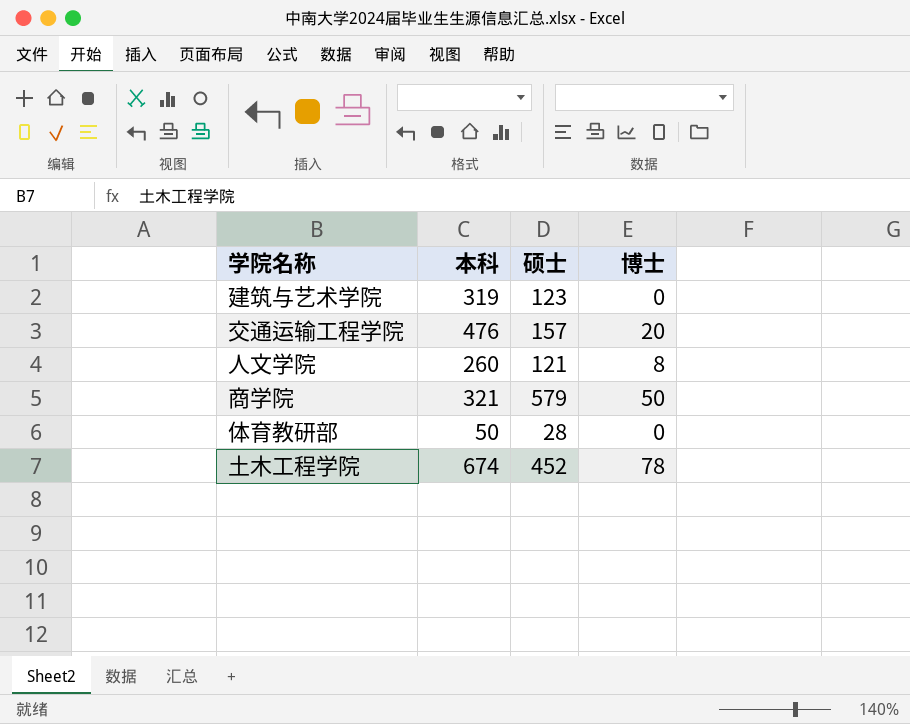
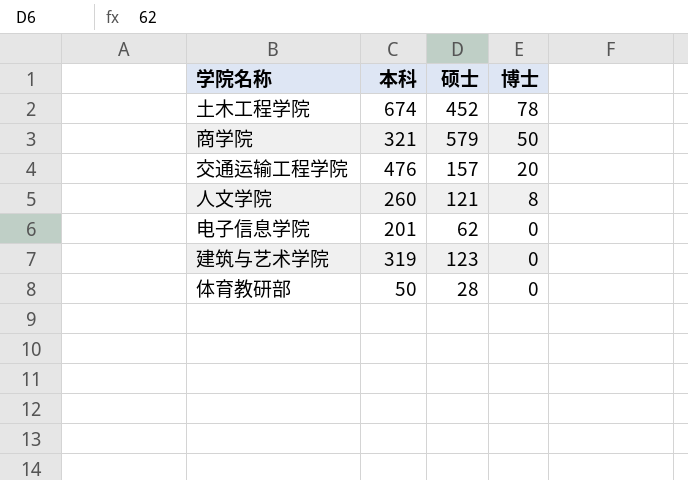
row order: none -> 博士 descending
row 电子信息学院: none -> 201 | 62 | 0

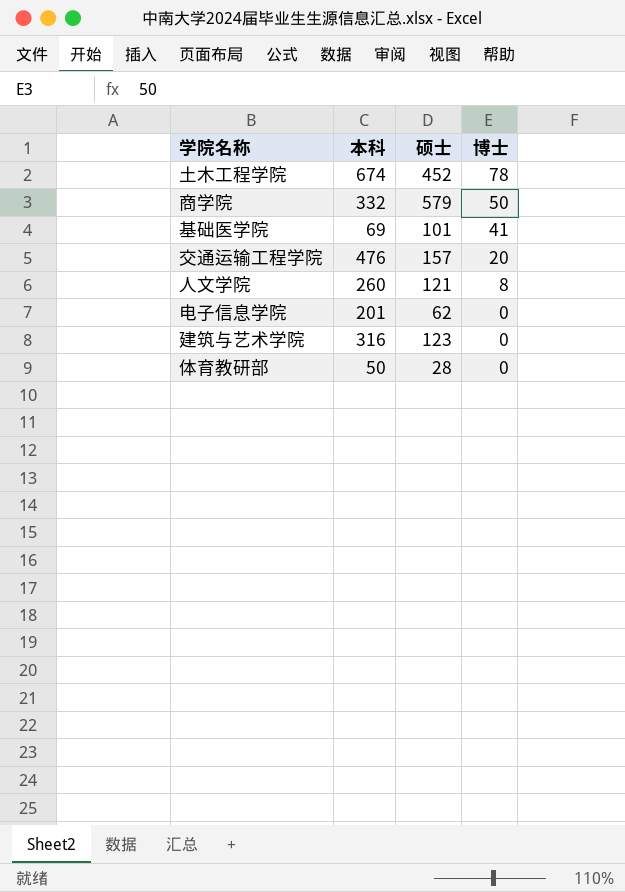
商学院 | 本科: 321 -> 332
row 基础医学院: none -> 69 | 101 | 41
建筑与艺术学院 | 本科: 319 -> 316

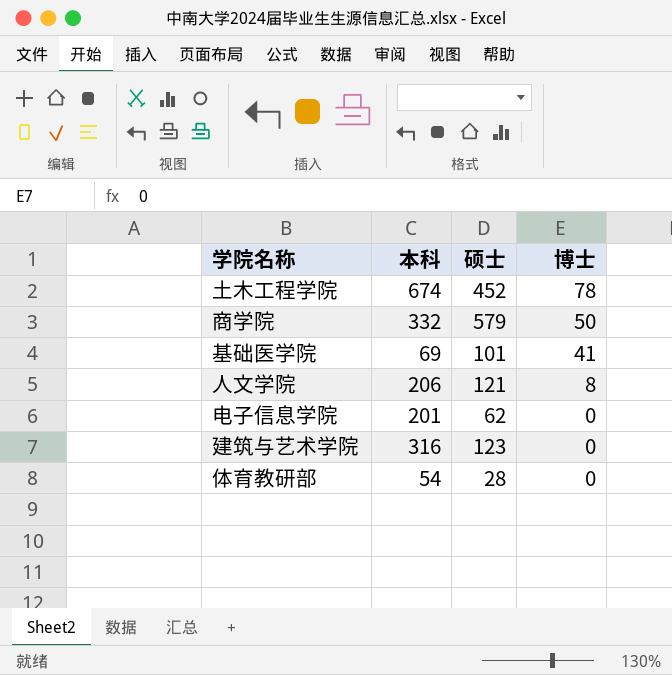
row 交通运输工程学院: 476 | 157 | 20 -> none
人文学院 | 本科: 260 -> 206
体育教研部 | 本科: 50 -> 54

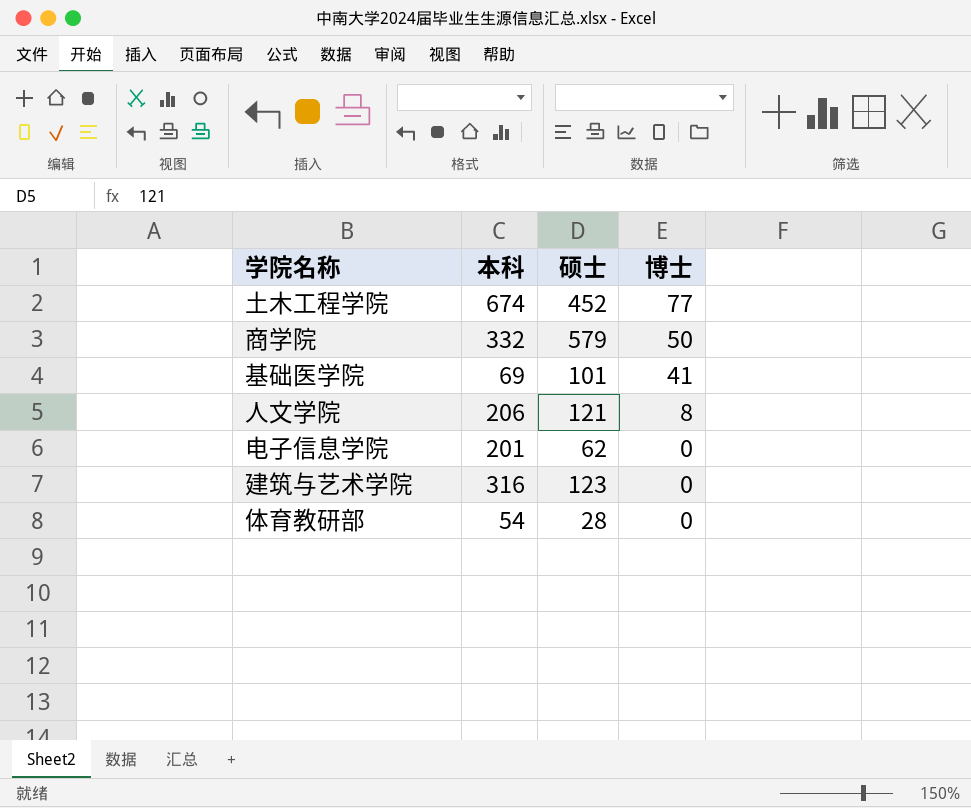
土木工程学院 | 博士: 78 -> 77

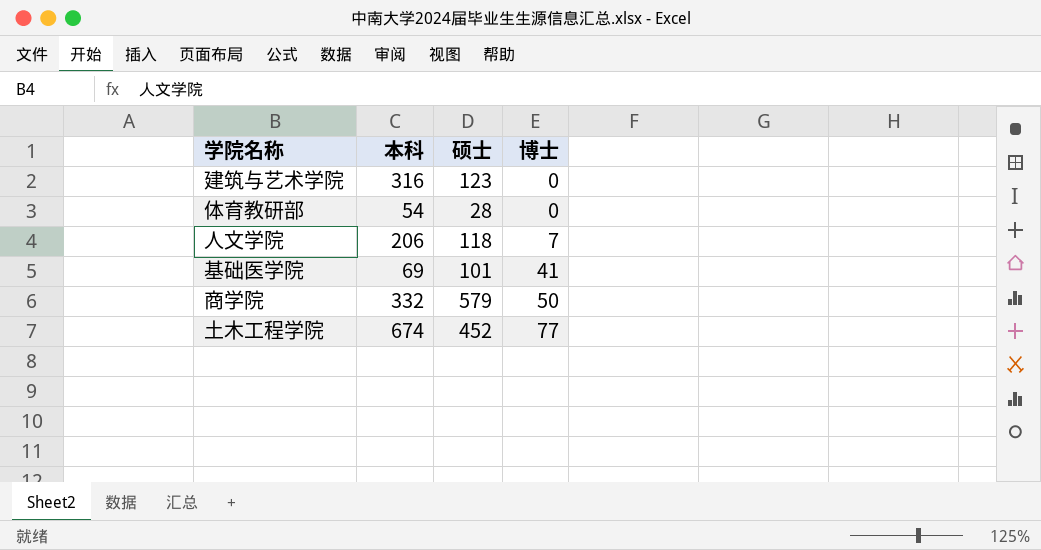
row order: 博士 descending -> 博士 ascending
row 电子信息学院: 201 | 62 | 0 -> none
人文学院 | 硕士: 121 -> 118
人文学院 | 博士: 8 -> 7

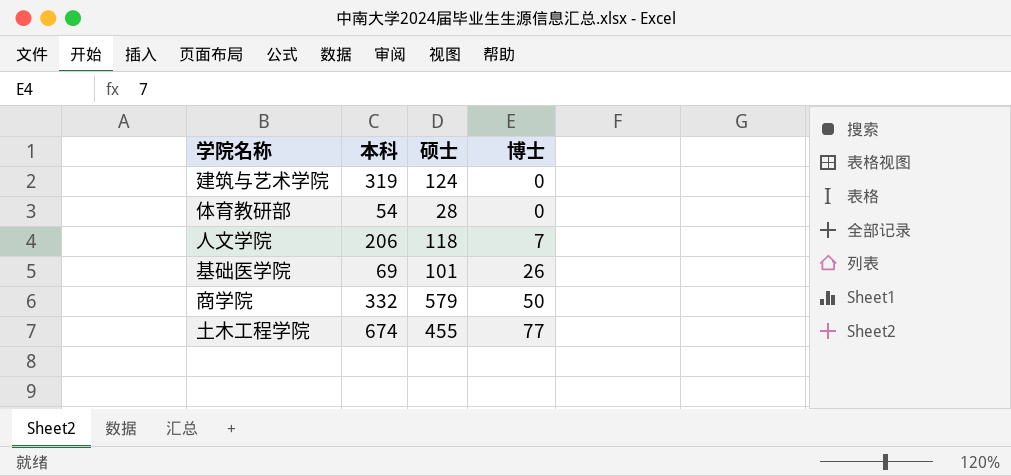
建筑与艺术学院 | 本科: 316 -> 319
建筑与艺术学院 | 硕士: 123 -> 124
基础医学院 | 博士: 41 -> 26
土木工程学院 | 硕士: 452 -> 455

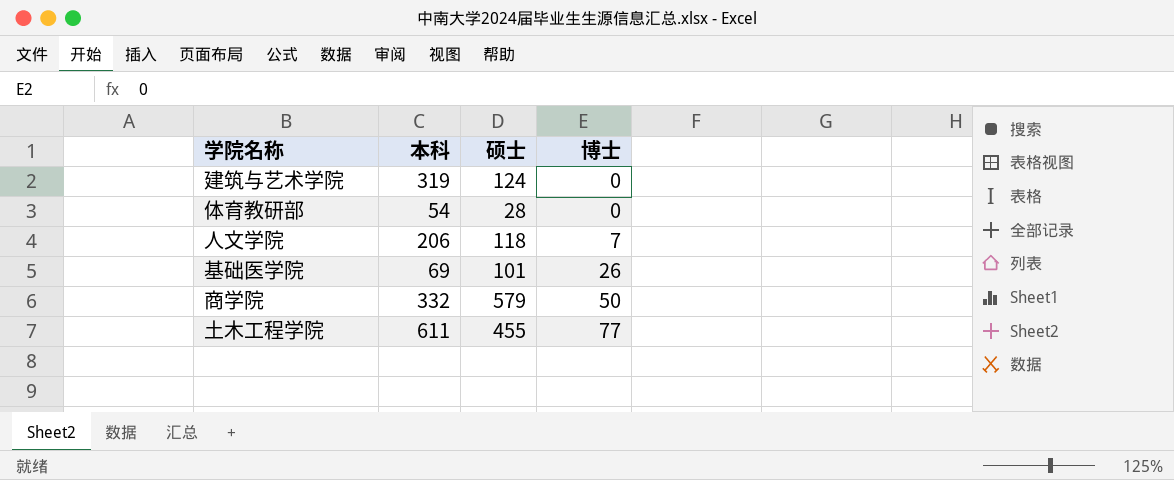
土木工程学院 | 本科: 674 -> 611

